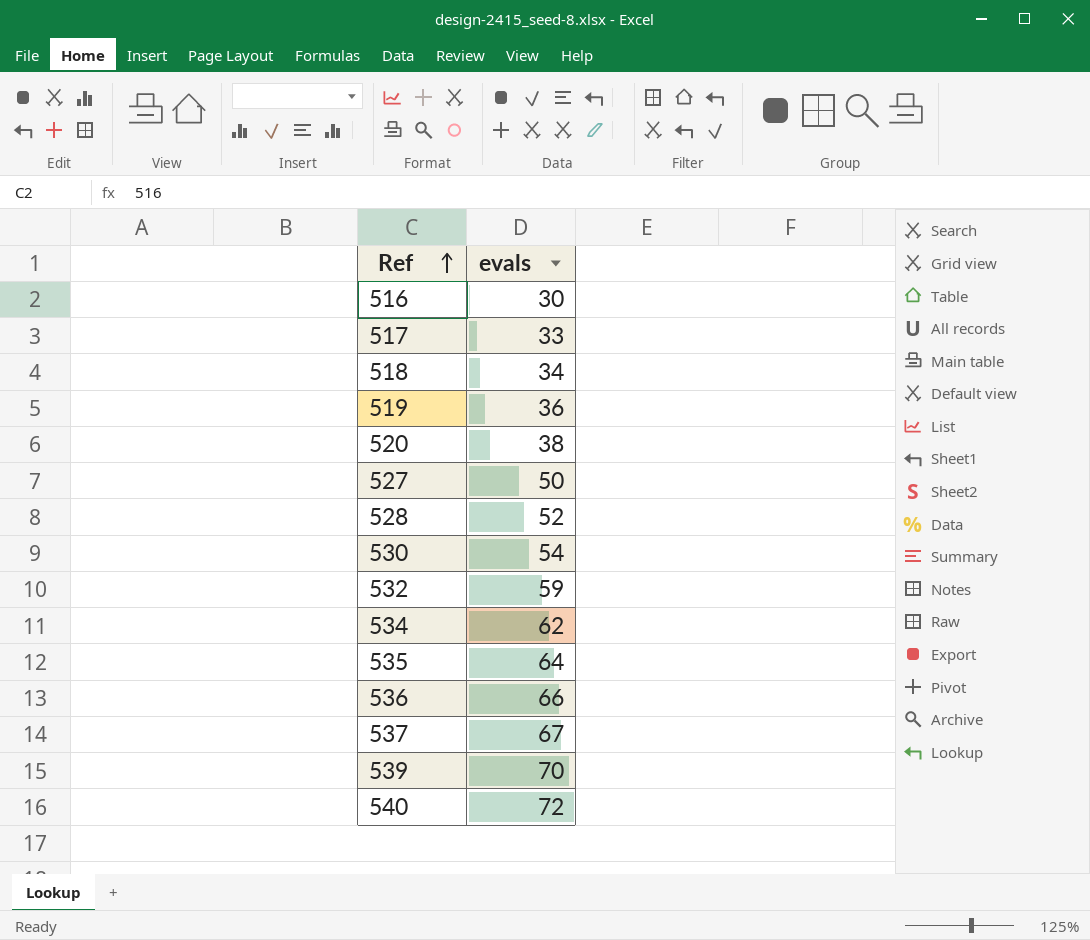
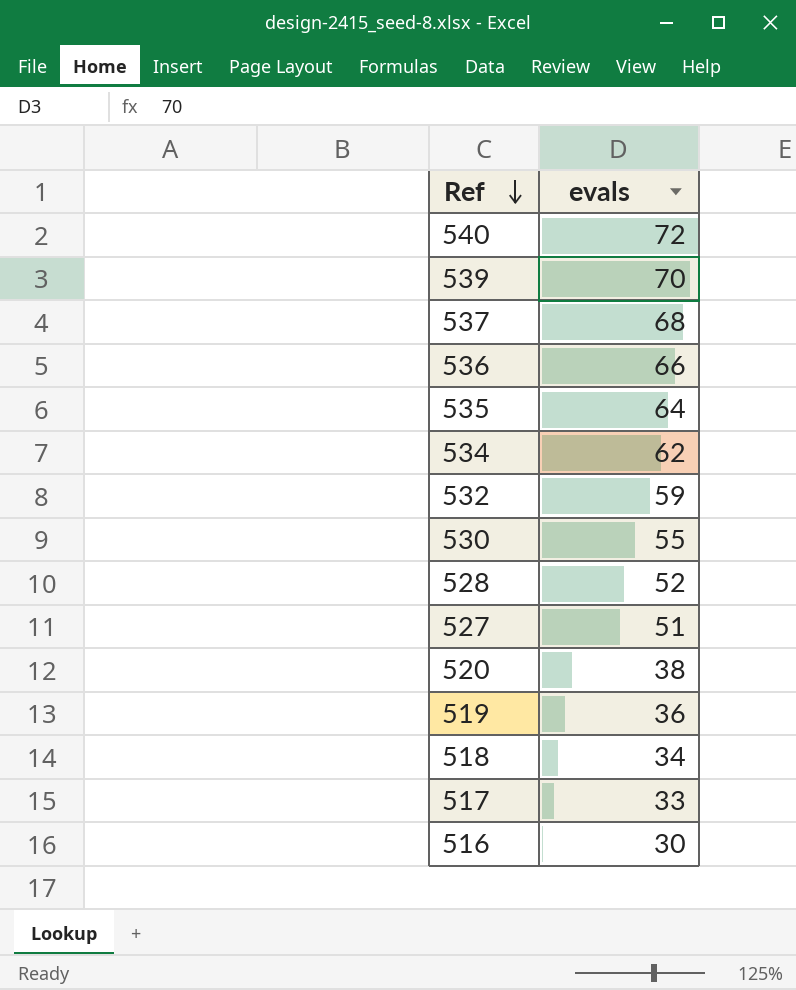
row order: Ref ascending -> Ref descending
537 | evals: 67 -> 68
530 | evals: 54 -> 55
527 | evals: 50 -> 51

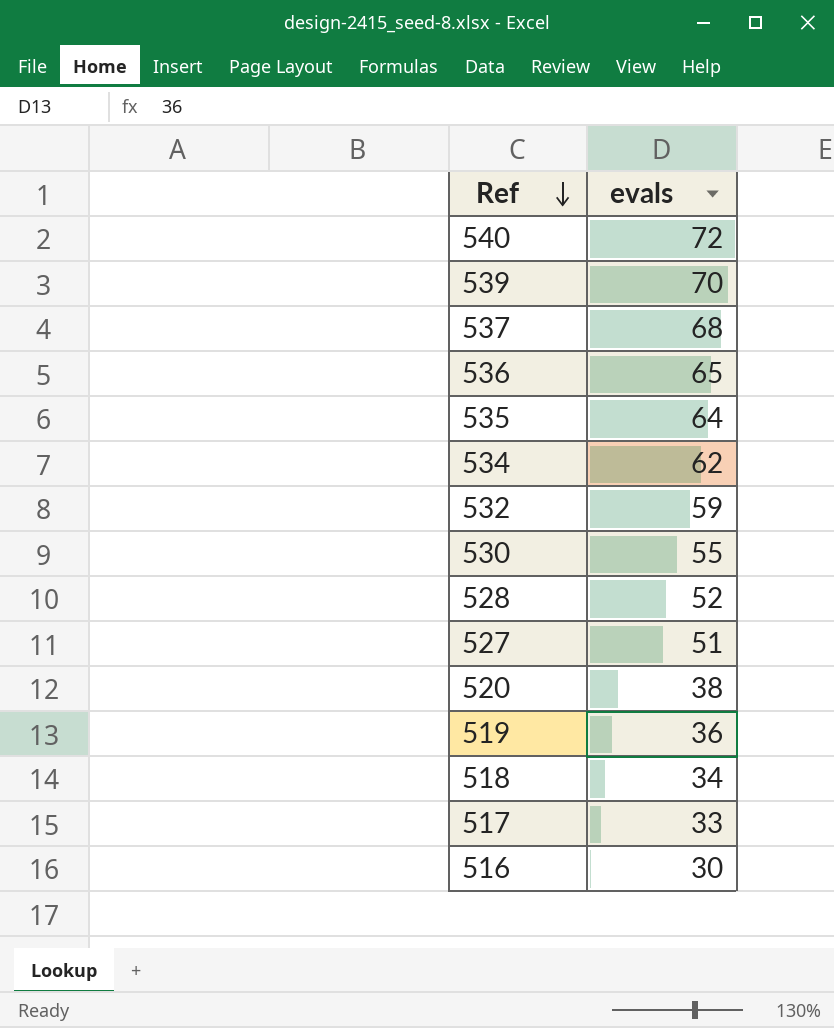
536 | evals: 66 -> 65

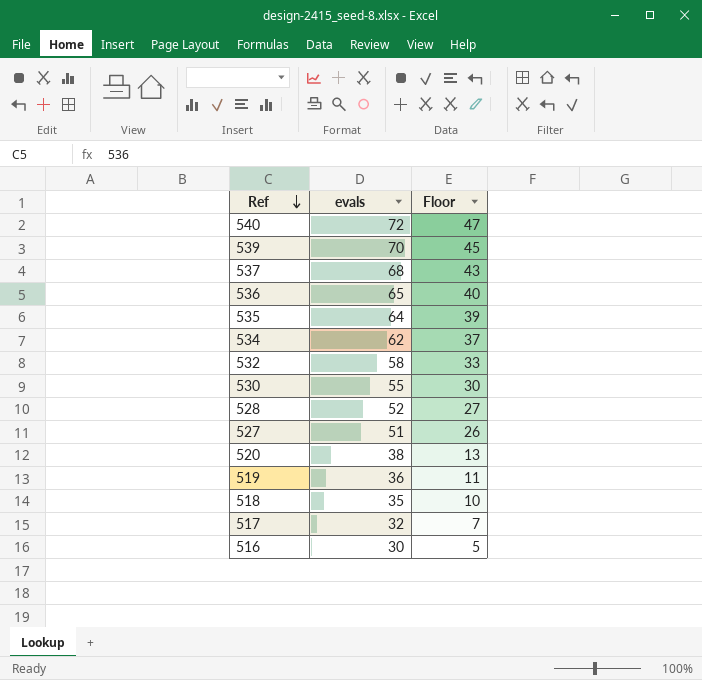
column Floor | formula: none -> [evals] - 25
532 | evals: 59 -> 58
518 | evals: 34 -> 35
517 | evals: 33 -> 32

